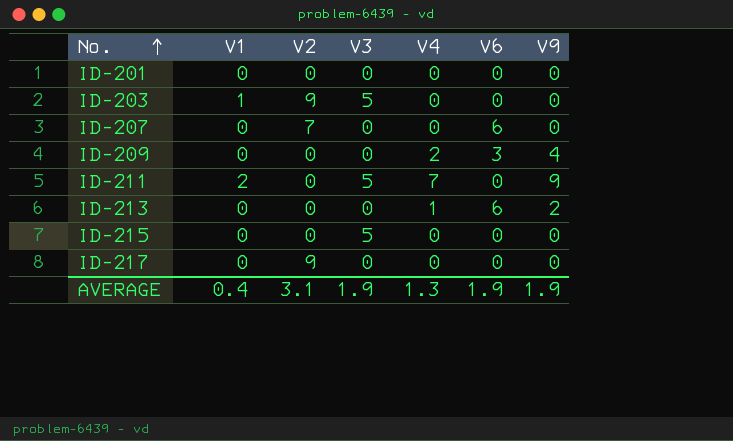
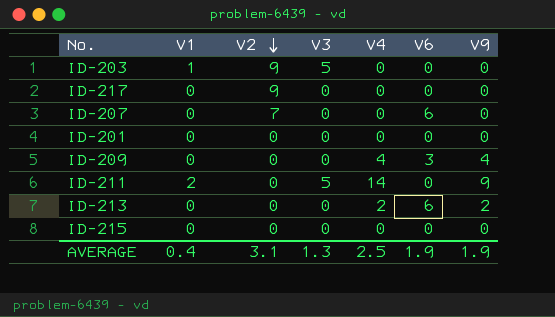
row order: No. ascending -> V2 descending
ID-209 | V4: 2 -> 4
ID-211 | V4: 7 -> 14
ID-213 | V4: 1 -> 2
ID-215 | V3: 5 -> 0
AVERAGE | V3: 1.9 -> 1.3
AVERAGE | V4: 1.3 -> 2.5

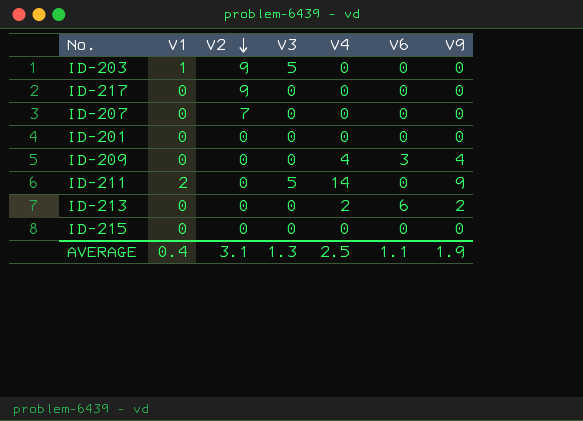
ID-207 | V6: 6 -> 0
AVERAGE | V6: 1.9 -> 1.1

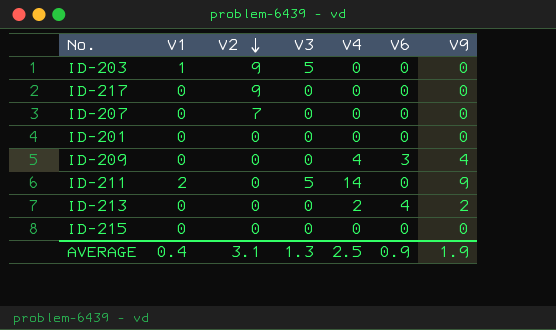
ID-213 | V6: 6 -> 4
AVERAGE | V6: 1.1 -> 0.9

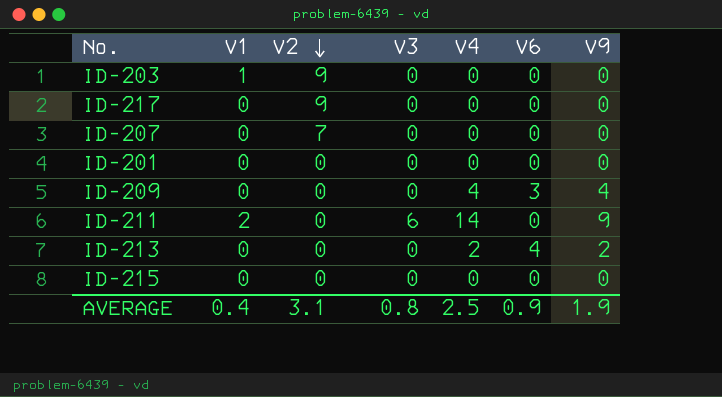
ID-203 | V3: 5 -> 0
ID-211 | V3: 5 -> 6
AVERAGE | V3: 1.3 -> 0.8

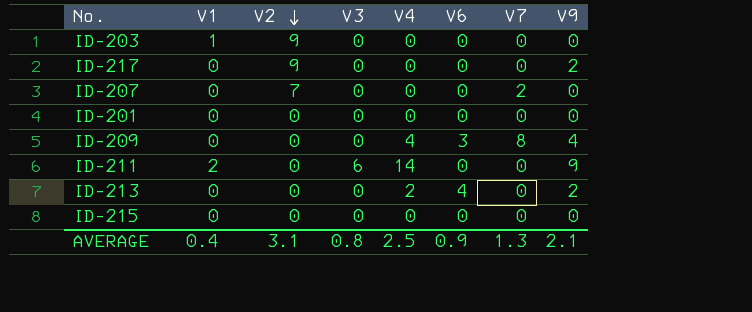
column V7 | position: none -> 7
ID-217 | V9: 0 -> 2
AVERAGE | V9: 1.9 -> 2.1

